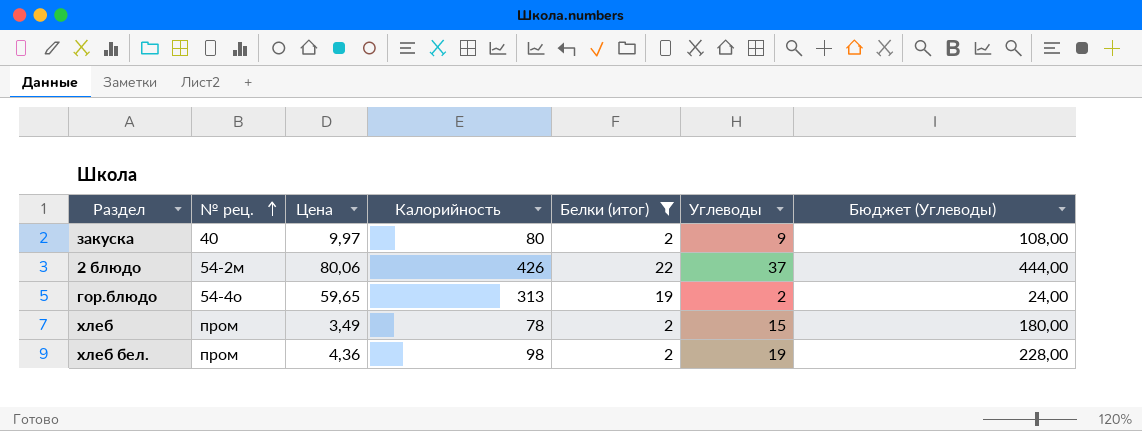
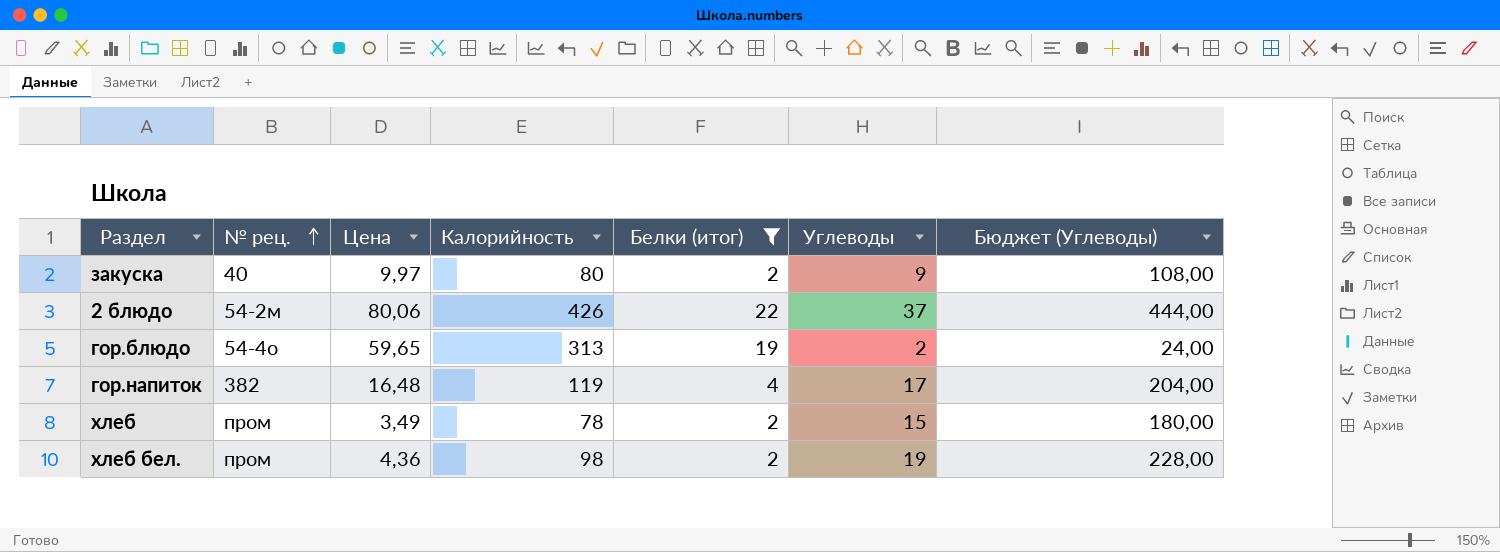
row гор.напиток: none -> 382 | 16,48 | 119 | 4 | 17 | 204,00

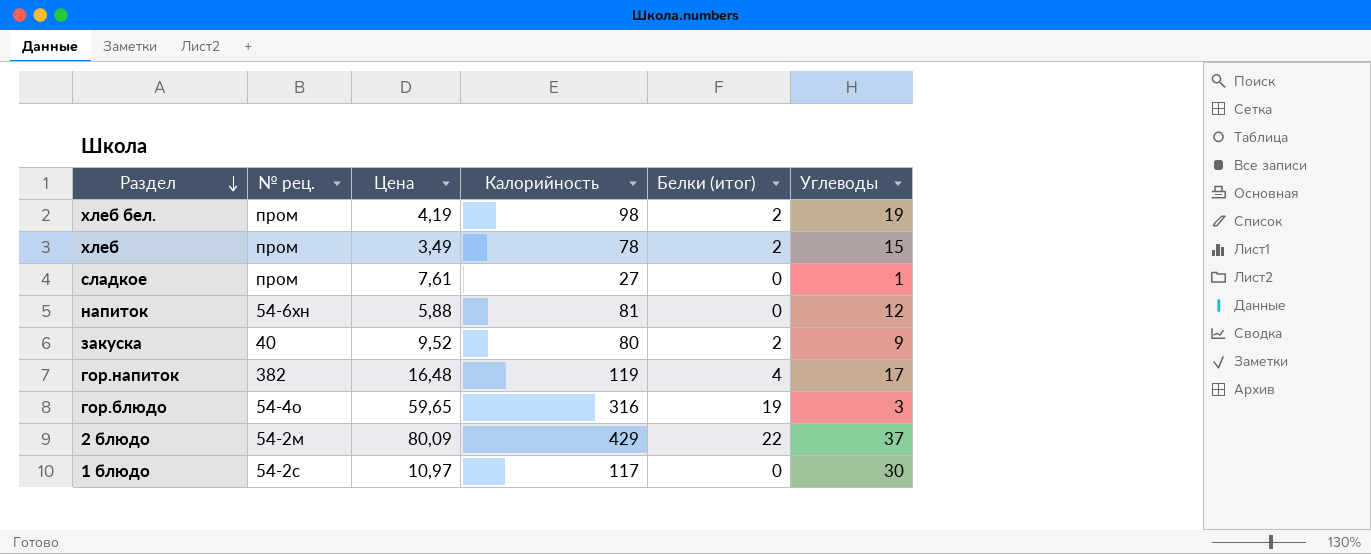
filter: Белки (итог) != 0 -> none
row order: № рец. ascending -> Раздел descending
column Бюджет (Углеводы) | formula: [Углеводы] * 12 -> none
хлеб бел. | Цена: 4,36 -> 4,19
закуска | Цена: 9,97 -> 9,52
гор.блюдо | Калорийность: 313 -> 316
гор.блюдо | Углеводы: 2 -> 3
2 блюдо | Цена: 80,06 -> 80,09
2 блюдо | Калорийность: 426 -> 429

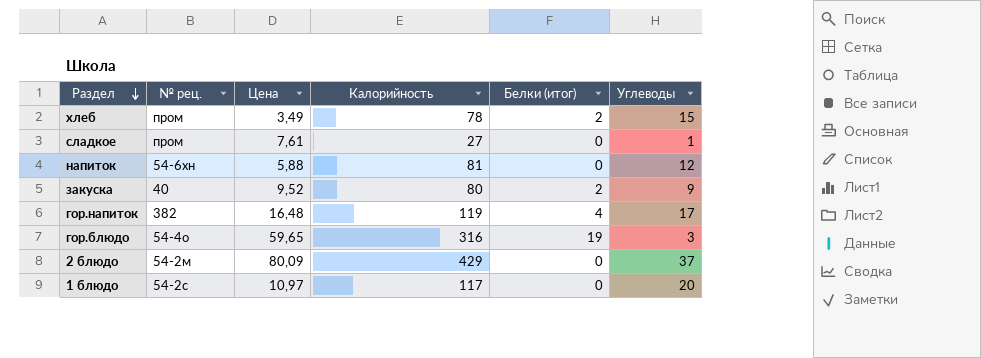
row хлеб бел.: пром | 4,19 | 98 | 2 | 19 -> none
2 блюдо | Белки (итог): 22 -> 0
1 блюдо | Углеводы: 30 -> 20

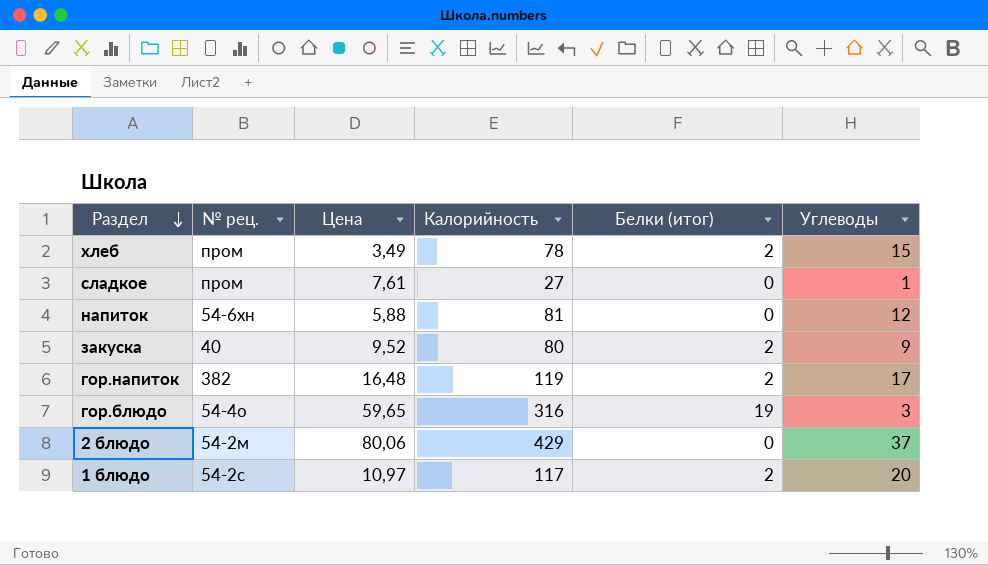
гор.напиток | Белки (итог): 4 -> 2
2 блюдо | Цена: 80,09 -> 80,06
1 блюдо | Белки (итог): 0 -> 2

